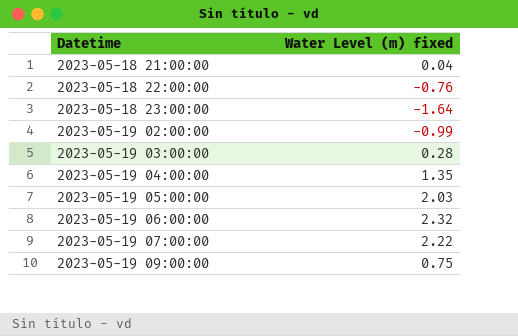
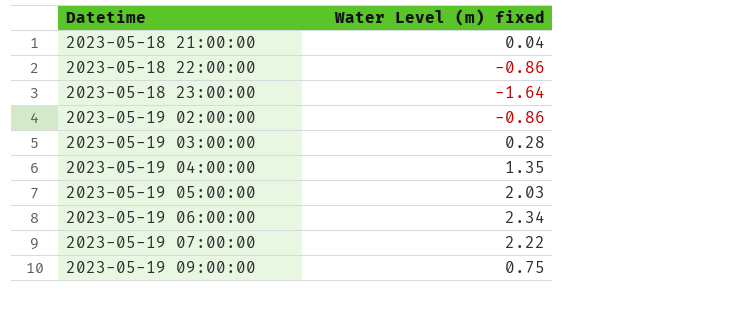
2023-05-18 22:00:00 | Water Level (m) fixed: -0.76 -> -0.86
2023-05-19 02:00:00 | Water Level (m) fixed: -0.99 -> -0.86
2023-05-19 06:00:00 | Water Level (m) fixed: 2.32 -> 2.34

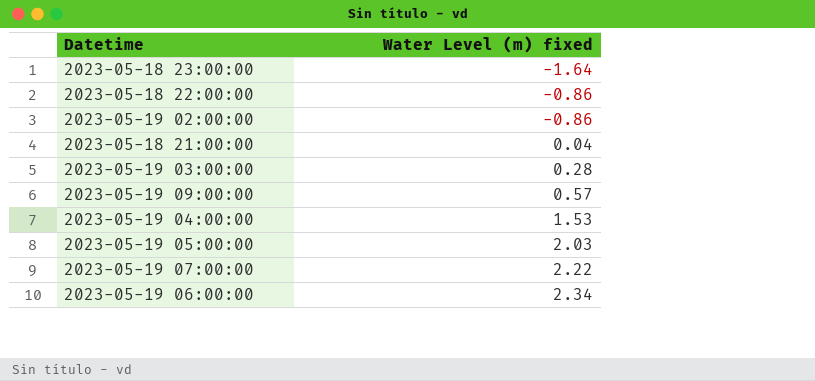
row order: Datetime ascending -> Water Level (m) fixed ascending
2023-05-19 09:00:00 | Water Level (m) fixed: 0.75 -> 0.57
2023-05-19 04:00:00 | Water Level (m) fixed: 1.35 -> 1.53

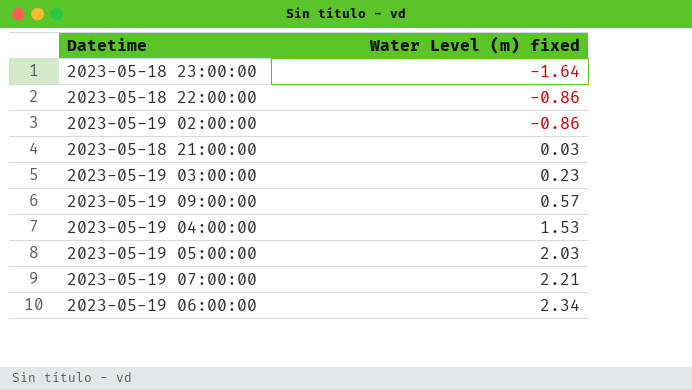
2023-05-18 21:00:00 | Water Level (m) fixed: 0.04 -> 0.03
2023-05-19 03:00:00 | Water Level (m) fixed: 0.28 -> 0.23
2023-05-19 07:00:00 | Water Level (m) fixed: 2.22 -> 2.21

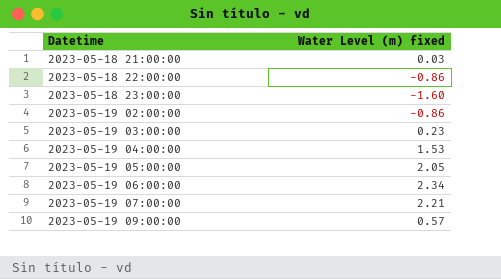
row order: Water Level (m) fixed ascending -> Datetime ascending
2023-05-18 23:00:00 | Water Level (m) fixed: -1.64 -> -1.60
2023-05-19 05:00:00 | Water Level (m) fixed: 2.03 -> 2.05

